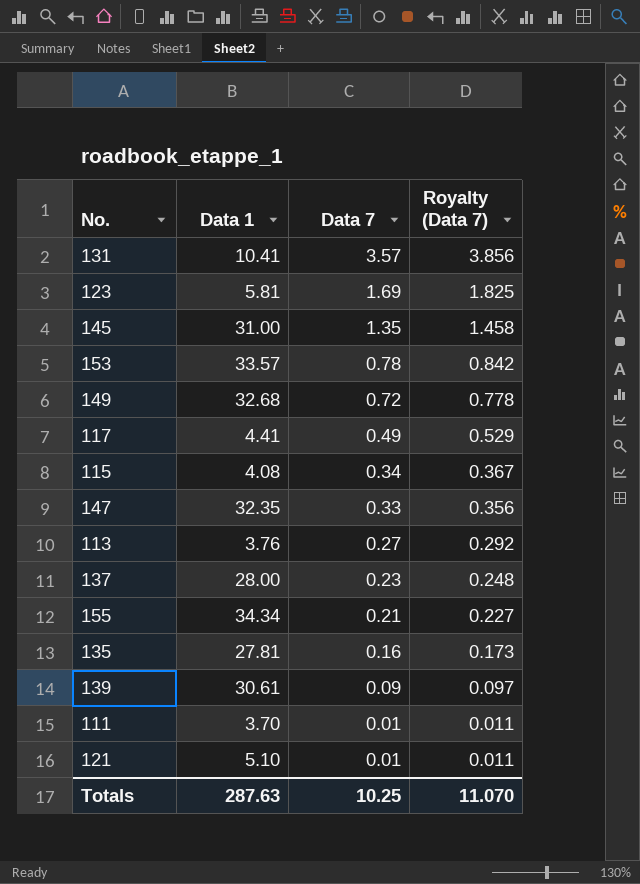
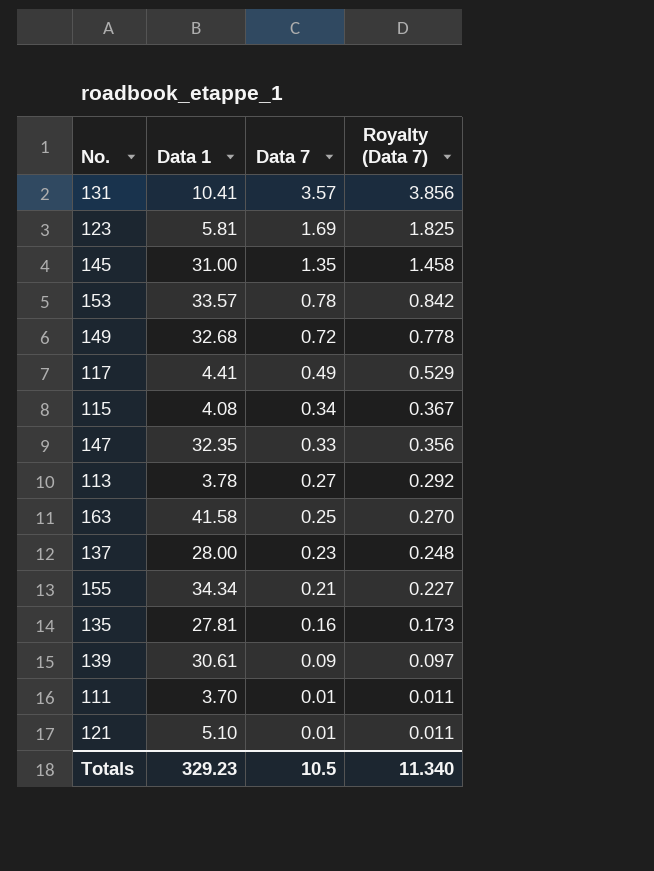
113 | Data 1: 3.76 -> 3.78
row 163: none -> 41.58 | 0.25 | 0.270
Totals | Data 1: 287.63 -> 329.23
Totals | Data 7: 10.25 -> 10.5
Totals | Royalty (Data 7): 11.070 -> 11.340

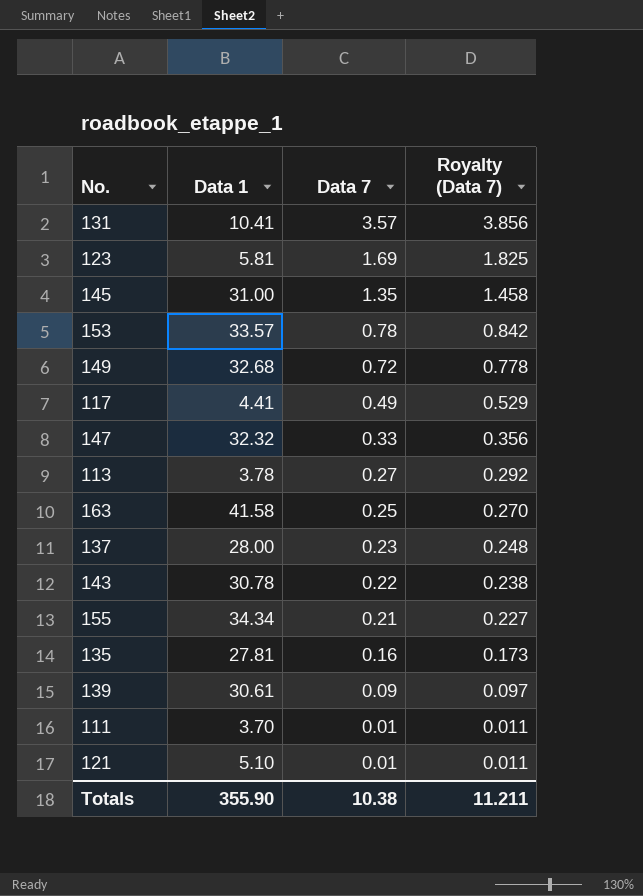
row 115: 4.08 | 0.34 | 0.367 -> none
147 | Data 1: 32.35 -> 32.32
row 143: none -> 30.78 | 0.22 | 0.238
Totals | Data 1: 329.23 -> 355.90
Totals | Data 7: 10.5 -> 10.38
Totals | Royalty (Data 7): 11.340 -> 11.211

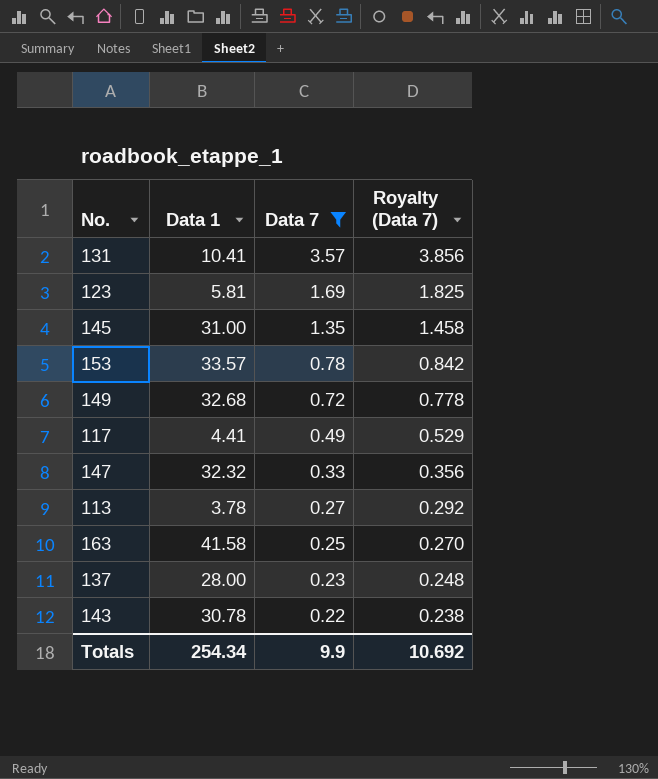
filter: none -> Data 7 >= 0.22
Totals | Data 1: 355.90 -> 254.34
Totals | Data 7: 10.38 -> 9.9
Totals | Royalty (Data 7): 11.211 -> 10.692

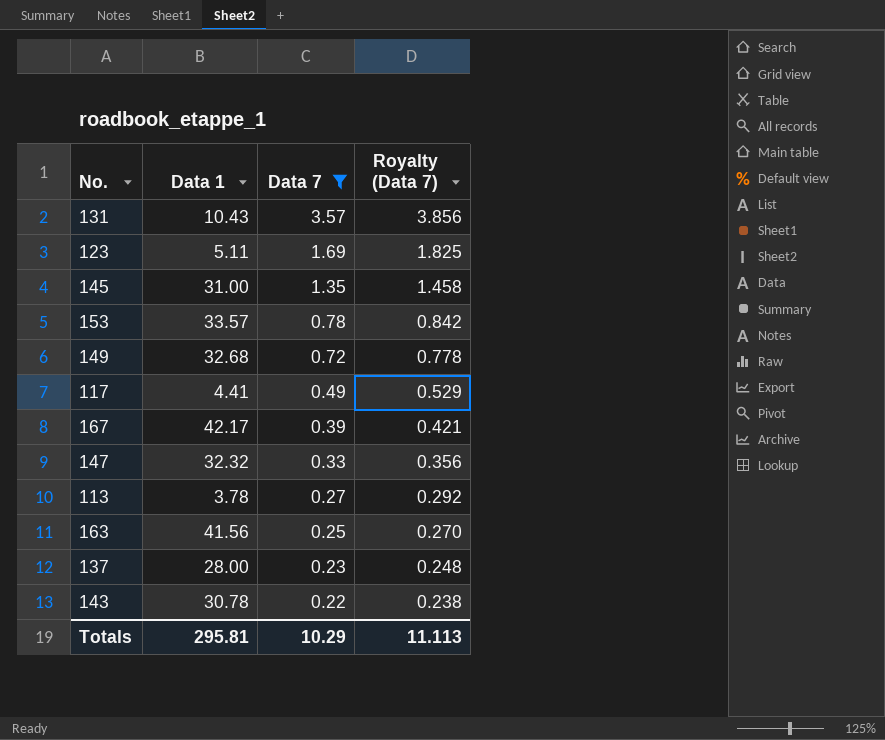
131 | Data 1: 10.41 -> 10.43
123 | Data 1: 5.81 -> 5.11
row 167: none -> 42.17 | 0.39 | 0.421
163 | Data 1: 41.58 -> 41.56
Totals | Data 1: 254.34 -> 295.81
Totals | Data 7: 9.9 -> 10.29
Totals | Royalty (Data 7): 10.692 -> 11.113

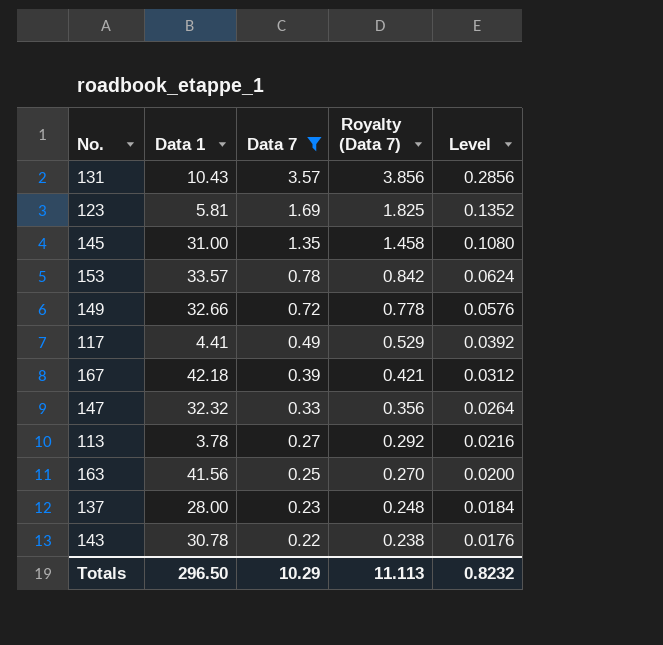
column Level | formula: none -> [Data 7] * 0.08
123 | Data 1: 5.11 -> 5.81
149 | Data 1: 32.68 -> 32.66
167 | Data 1: 42.17 -> 42.18
Totals | Data 1: 295.81 -> 296.50

